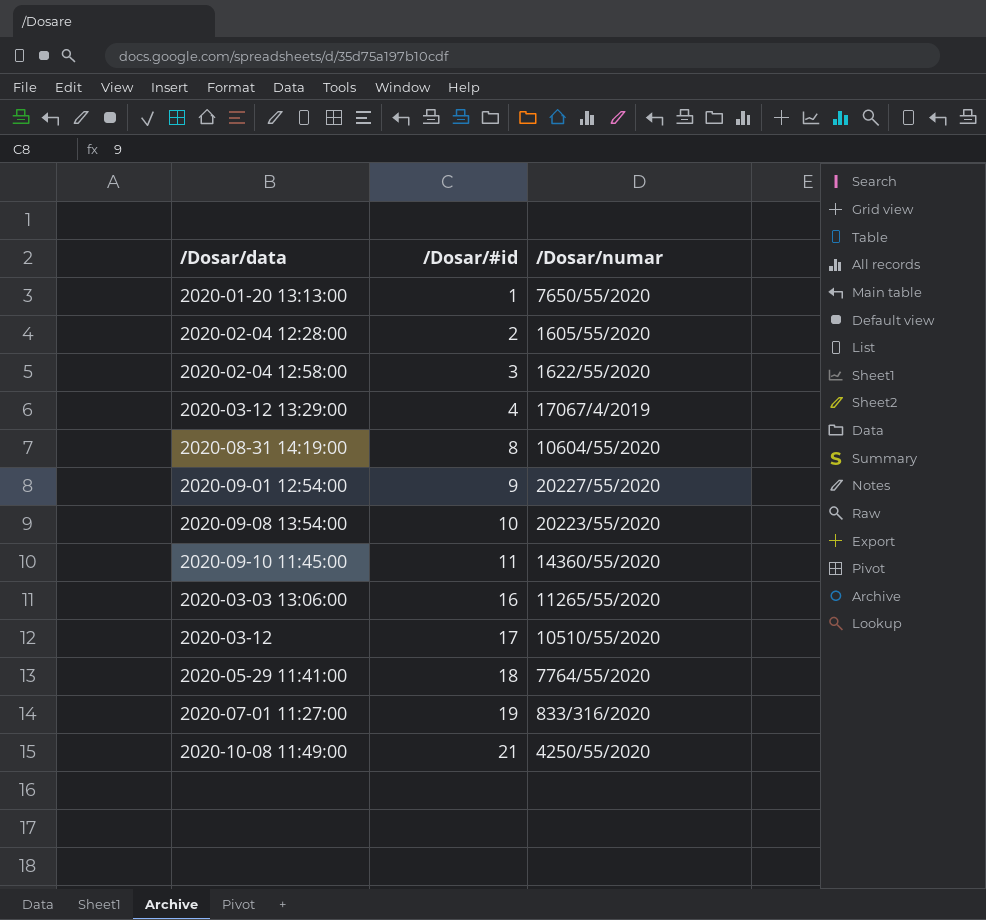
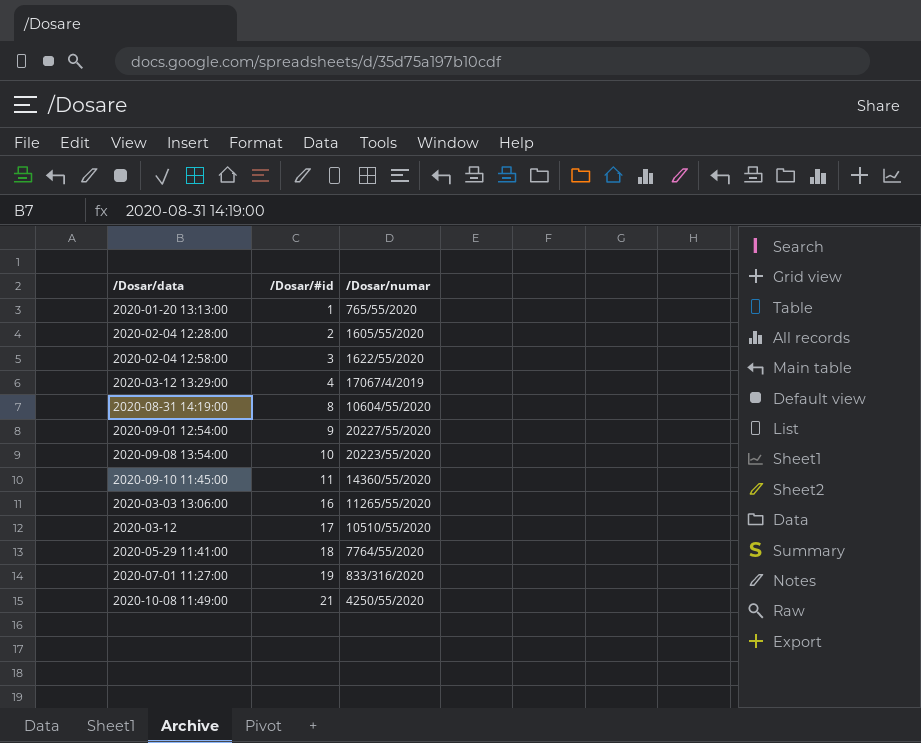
2020-01-20 13:13:00 | /Dosar/numar: 7650/55/2020 -> 765/55/2020

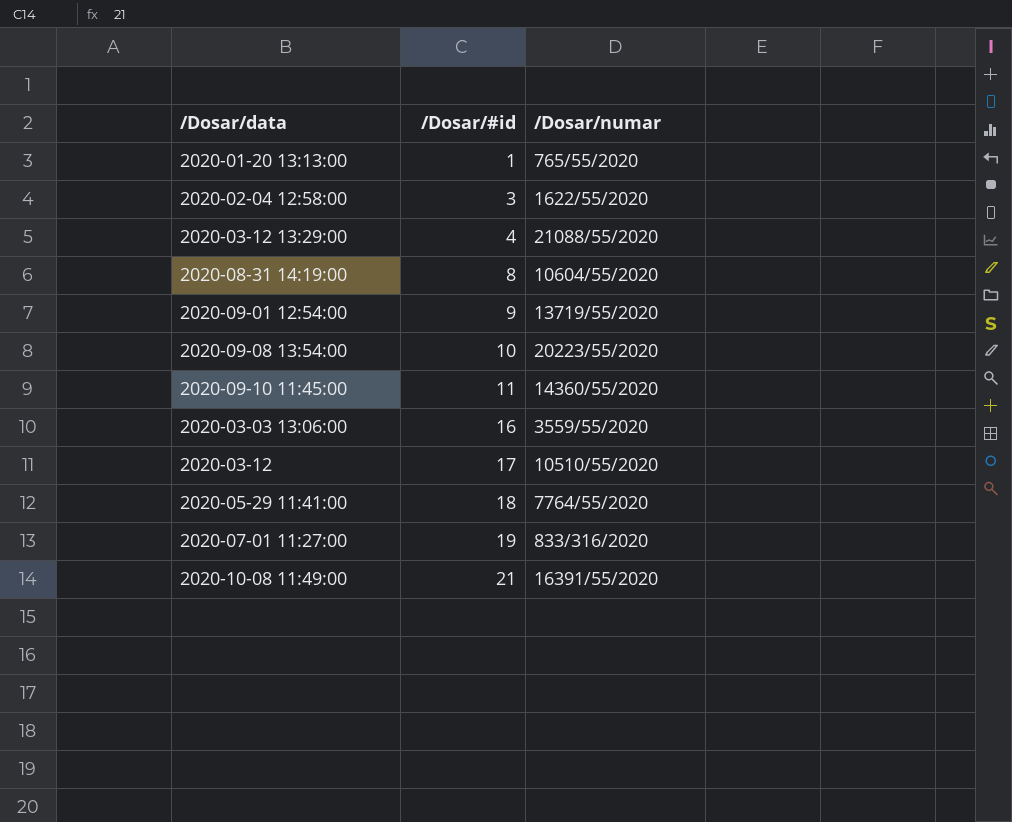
row 2020-02-04 12:28:00: 2 | 1605/55/2020 -> none
2020-03-12 13:29:00 | /Dosar/numar: 17067/4/2019 -> 21088/55/2020
2020-09-01 12:54:00 | /Dosar/numar: 20227/55/2020 -> 13719/55/2020
2020-03-03 13:06:00 | /Dosar/numar: 11265/55/2020 -> 3559/55/2020
2020-10-08 11:49:00 | /Dosar/numar: 4250/55/2020 -> 16391/55/2020

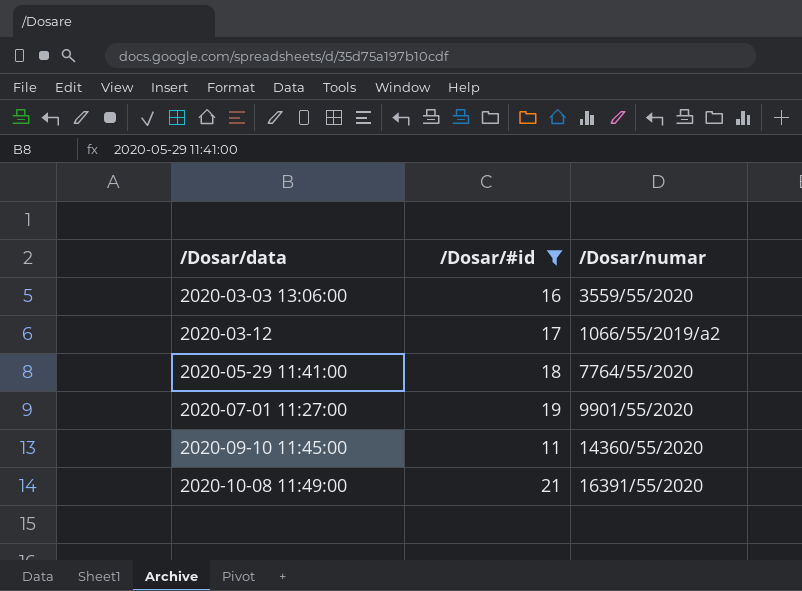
filter: none -> /Dosar/#id >= 11
row order: /Dosar/#id ascending -> /Dosar/data ascending
2020-03-12 | /Dosar/numar: 10510/55/2020 -> 1066/55/2019/a2
2020-07-01 11:27:00 | /Dosar/numar: 833/316/2020 -> 9901/55/2020

